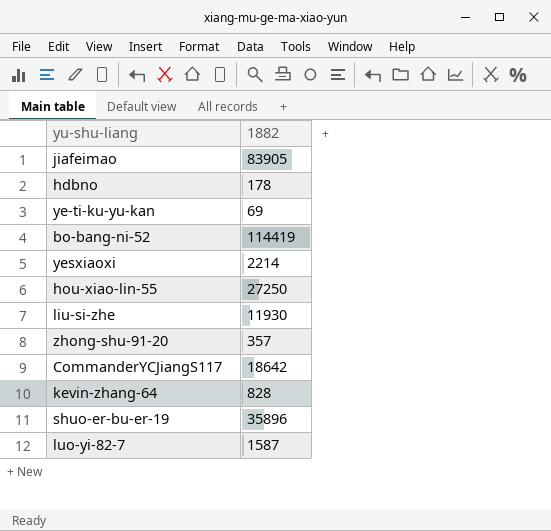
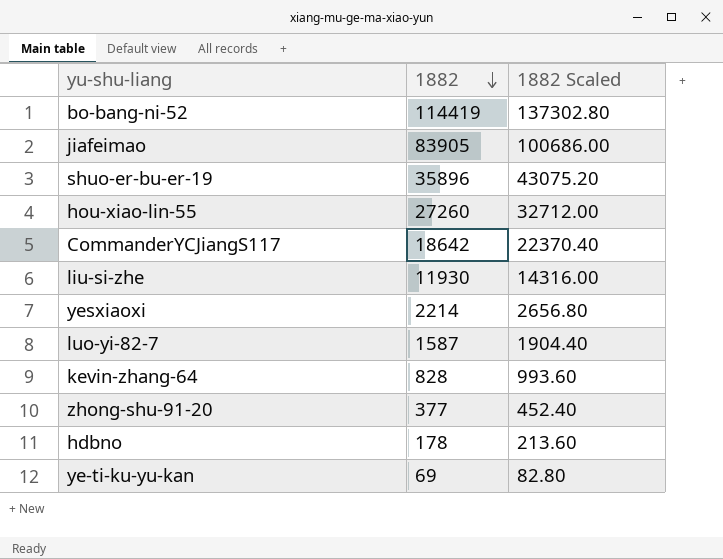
row order: none -> 1882 descending
column 1882 Scaled | formula: none -> [1882] * 1.2
hou-xiao-lin-55 | 1882: 27250 -> 27260
zhong-shu-91-20 | 1882: 357 -> 377

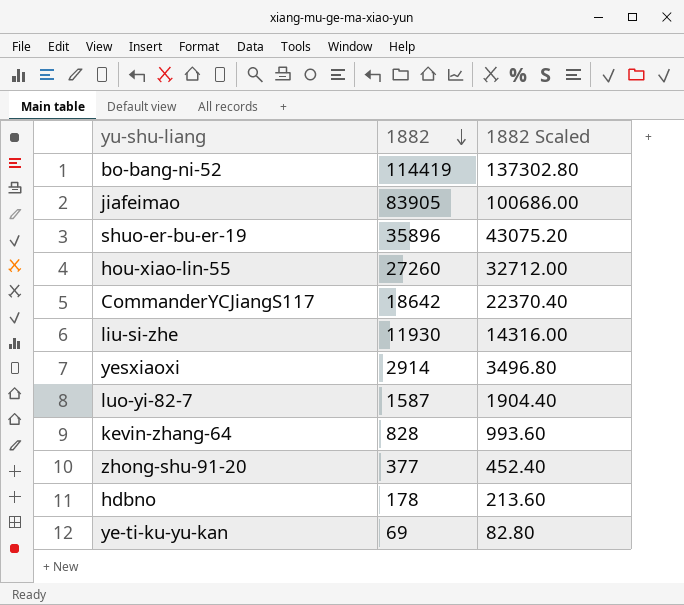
yesxiaoxi | 1882: 2214 -> 2914
yesxiaoxi | 1882 Scaled: 2656.80 -> 3496.80

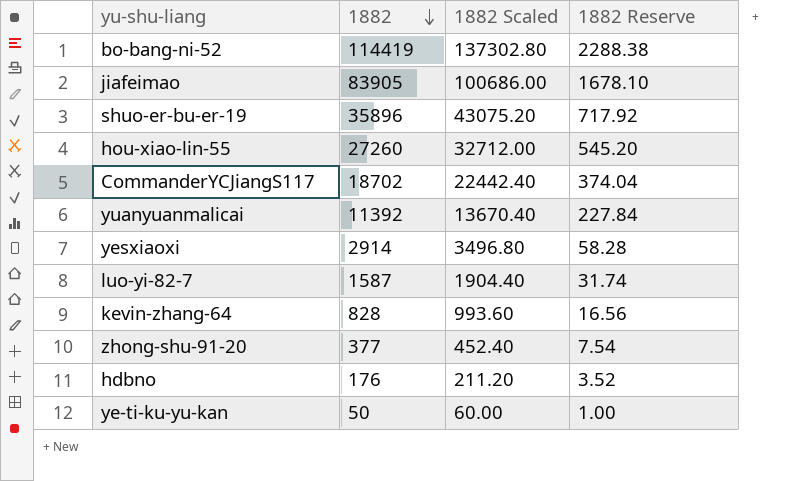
column 1882 Reserve | formula: none -> [1882] * 0.02
row liu-si-zhe: 11930 | 14316.00 -> none
CommanderYCJiangS117 | 1882: 18642 -> 18702
CommanderYCJiangS117 | 1882 Scaled: 22370.40 -> 22442.40
row yuanyuanmalicai: none -> 11392 | 13670.40 | 227.84
hdbno | 1882: 178 -> 176
hdbno | 1882 Scaled: 213.60 -> 211.20
ye-ti-ku-yu-kan | 1882: 69 -> 50
ye-ti-ku-yu-kan | 1882 Scaled: 82.80 -> 60.00

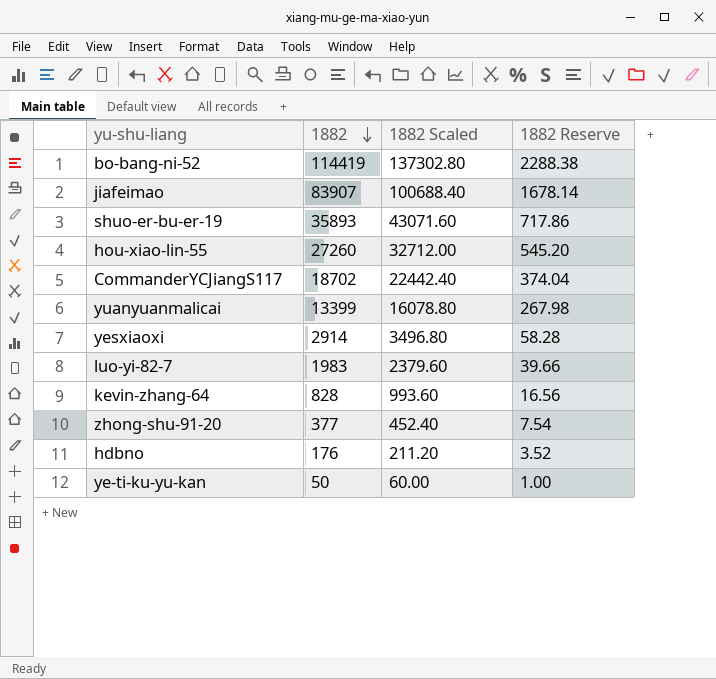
jiafeimao | 1882: 83905 -> 83907
jiafeimao | 1882 Scaled: 100686.00 -> 100688.40
jiafeimao | 1882 Reserve: 1678.10 -> 1678.14
shuo-er-bu-er-19 | 1882: 35896 -> 35893
shuo-er-bu-er-19 | 1882 Scaled: 43075.20 -> 43071.60
shuo-er-bu-er-19 | 1882 Reserve: 717.92 -> 717.86
yuanyuanmalicai | 1882: 11392 -> 13399
yuanyuanmalicai | 1882 Scaled: 13670.40 -> 16078.80
yuanyuanmalicai | 1882 Reserve: 227.84 -> 267.98
luo-yi-82-7 | 1882: 1587 -> 1983
luo-yi-82-7 | 1882 Scaled: 1904.40 -> 2379.60
luo-yi-82-7 | 1882 Reserve: 31.74 -> 39.66

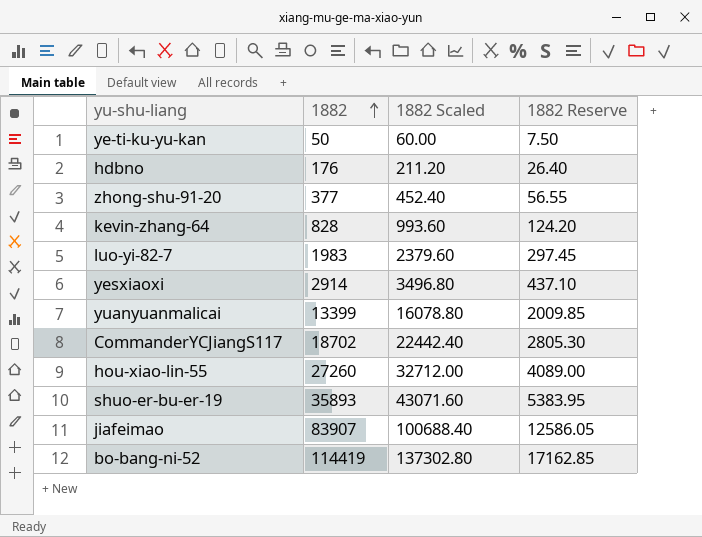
row order: 1882 descending -> 1882 ascending
column 1882 Reserve | formula: [1882] * 0.02 -> [1882] * 0.15

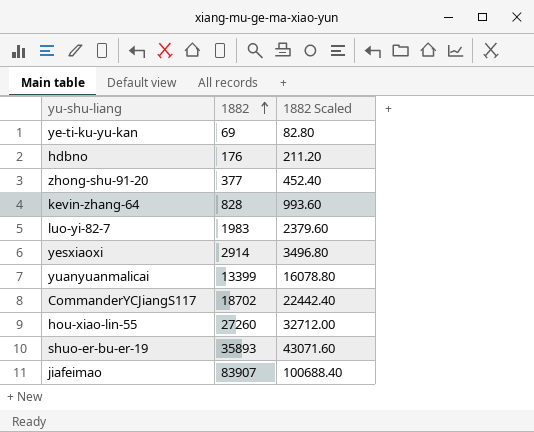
column 1882 Reserve | formula: [1882] * 0.15 -> none
row bo-bang-ni-52: 114419 | 137302.80 | 17162.85 -> none
ye-ti-ku-yu-kan | 1882: 50 -> 69
ye-ti-ku-yu-kan | 1882 Scaled: 60.00 -> 82.80

